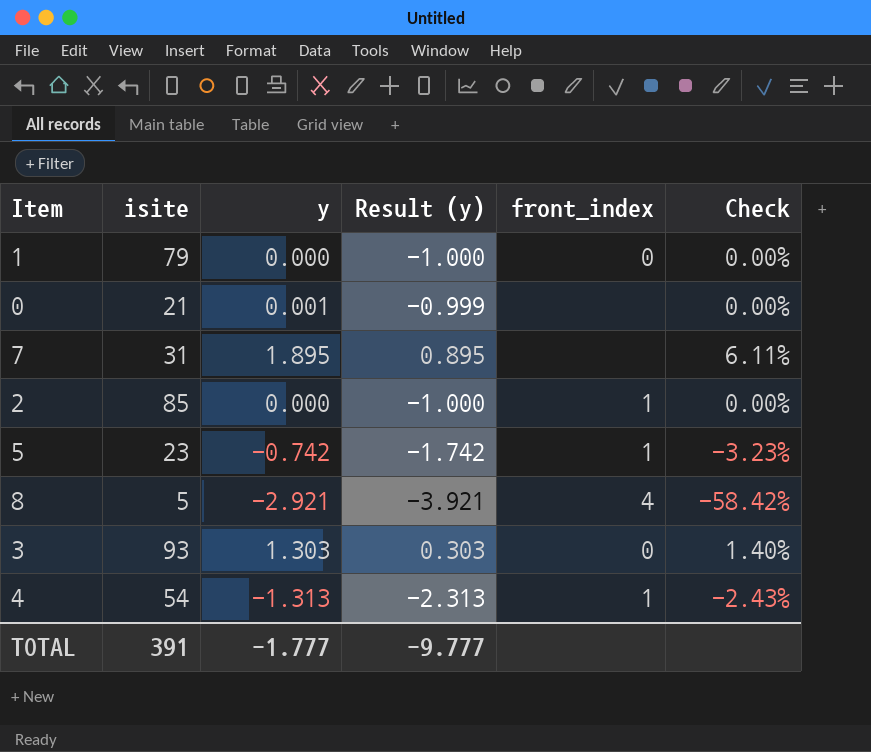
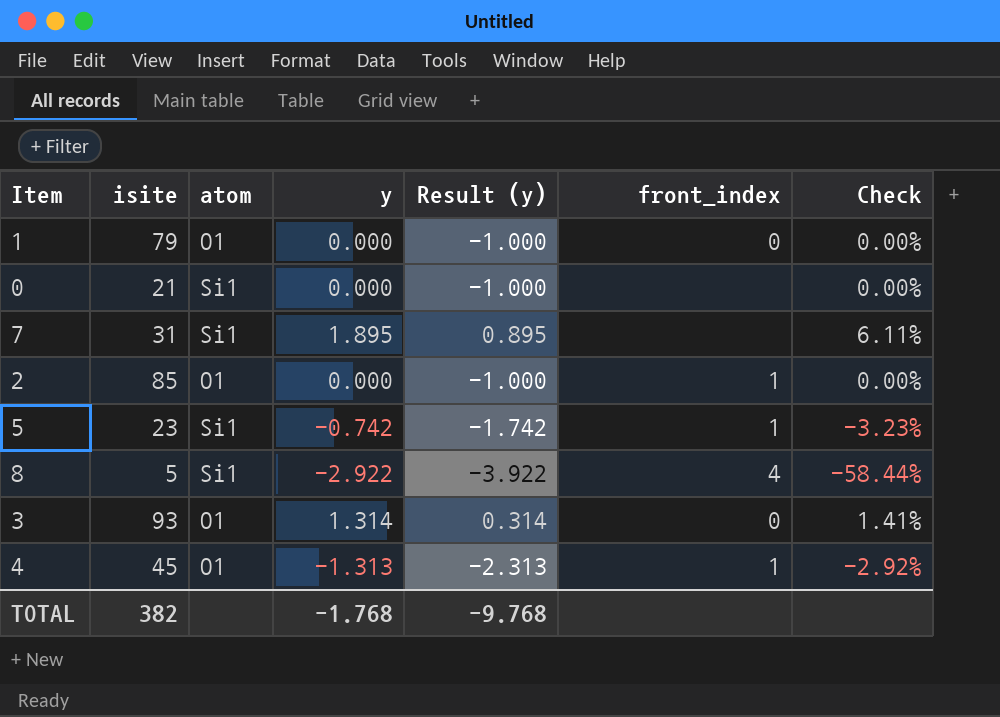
column atom | position: none -> 3
0 | y: 0.001 -> 0.000
0 | Result (y): -0.999 -> -1.000
8 | y: -2.921 -> -2.922
8 | Result (y): -3.921 -> -3.922
8 | Check: -58.42% -> -58.44%
3 | y: 1.303 -> 1.314
3 | Result (y): 0.303 -> 0.314
3 | Check: 1.40% -> 1.41%
4 | isite: 54 -> 45
4 | Check: -2.43% -> -2.92%
TOTAL | isite: 391 -> 382
TOTAL | y: -1.777 -> -1.768
TOTAL | Result (y): -9.777 -> -9.768

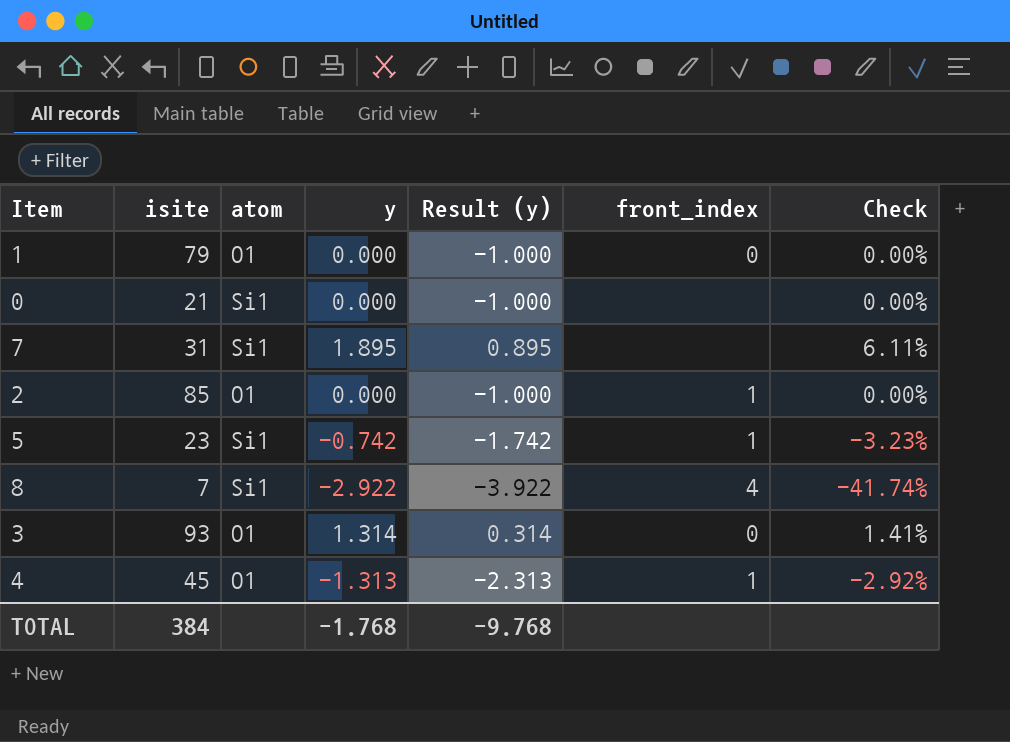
8 | isite: 5 -> 7
8 | Check: -58.44% -> -41.74%
TOTAL | isite: 382 -> 384

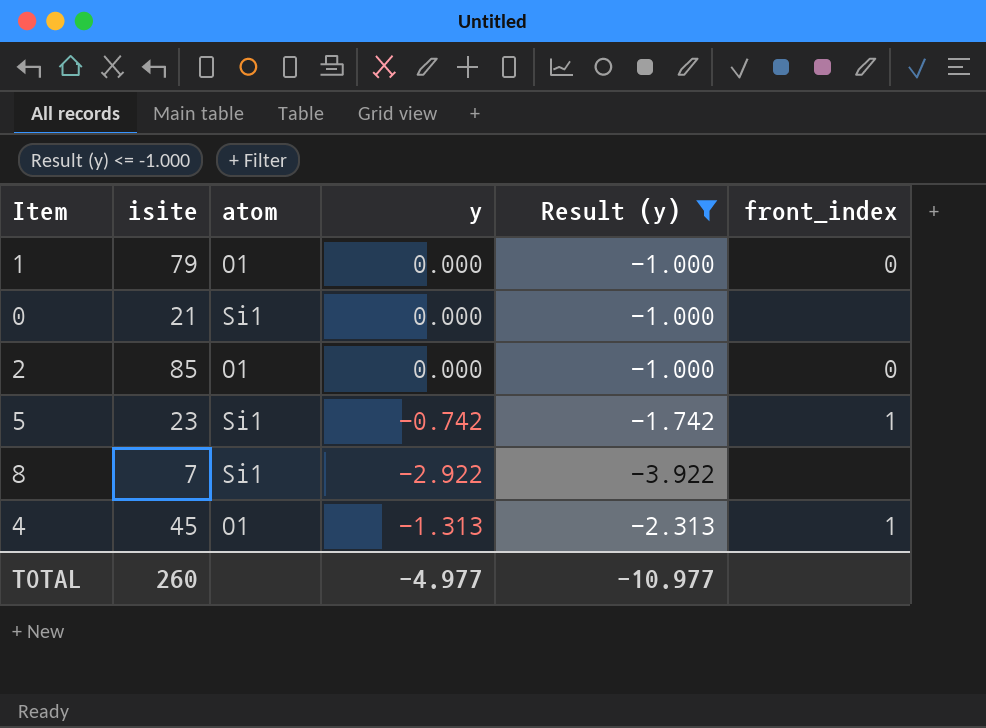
filter: none -> Result (y) <= -1.000
column Check | formula: [y] / [isite] -> none
2 | front_index: 1 -> 0
8 | front_index: 4 -> none
TOTAL | isite: 384 -> 260
TOTAL | y: -1.768 -> -4.977
TOTAL | Result (y): -9.768 -> -10.977

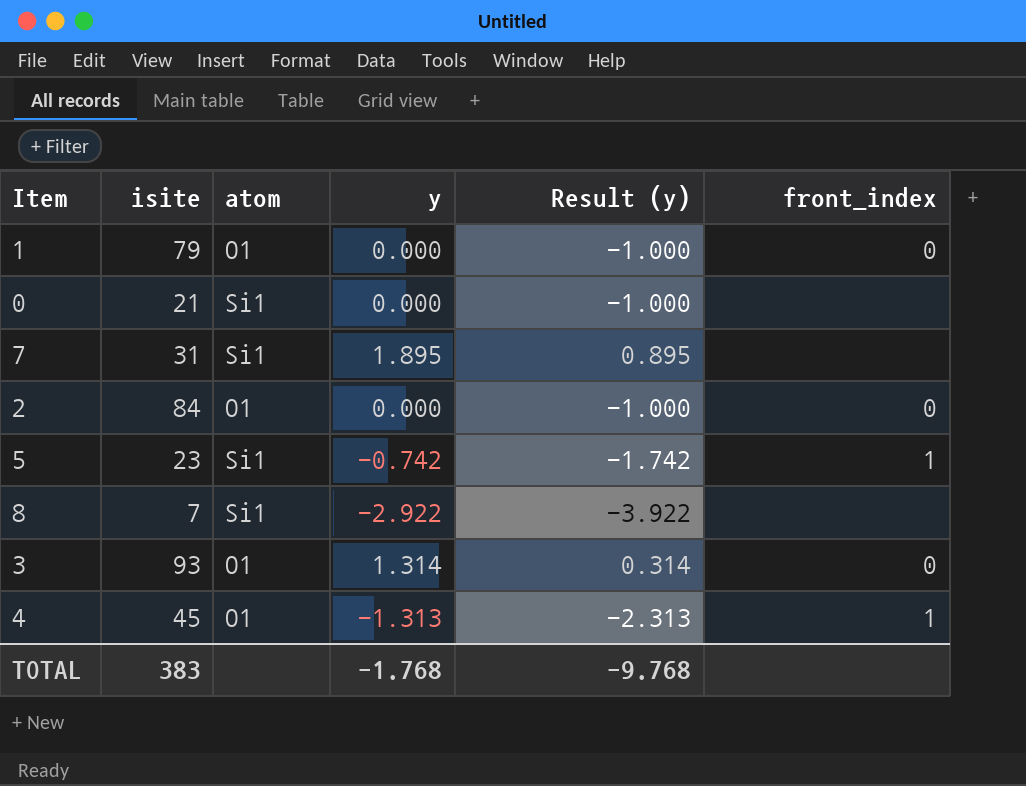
filter: Result (y) <= -1.000 -> none
2 | isite: 85 -> 84
TOTAL | isite: 260 -> 383
TOTAL | y: -4.977 -> -1.768
TOTAL | Result (y): -10.977 -> -9.768

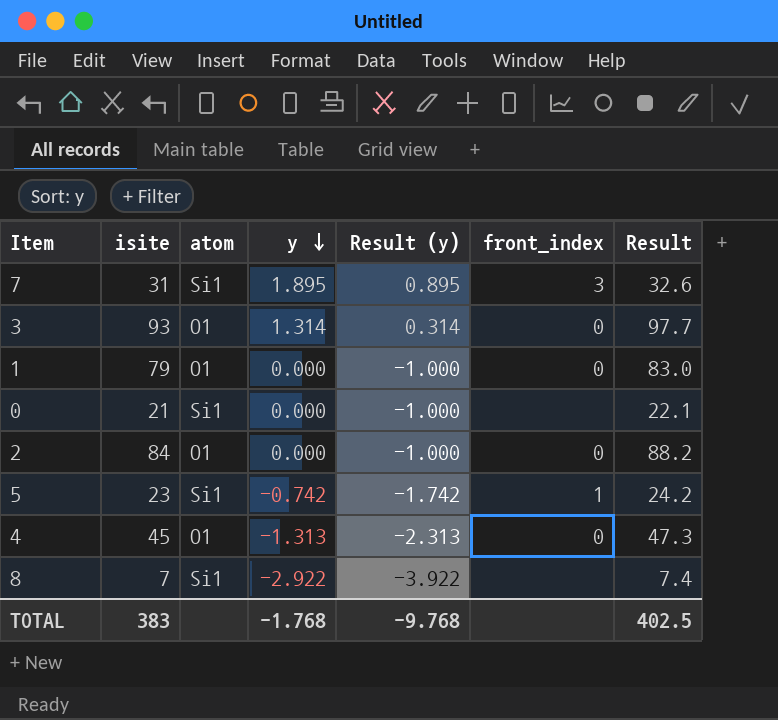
row order: none -> y descending
column Result | formula: none -> [isite] * 1.05
7 | front_index: none -> 3
4 | front_index: 1 -> 0

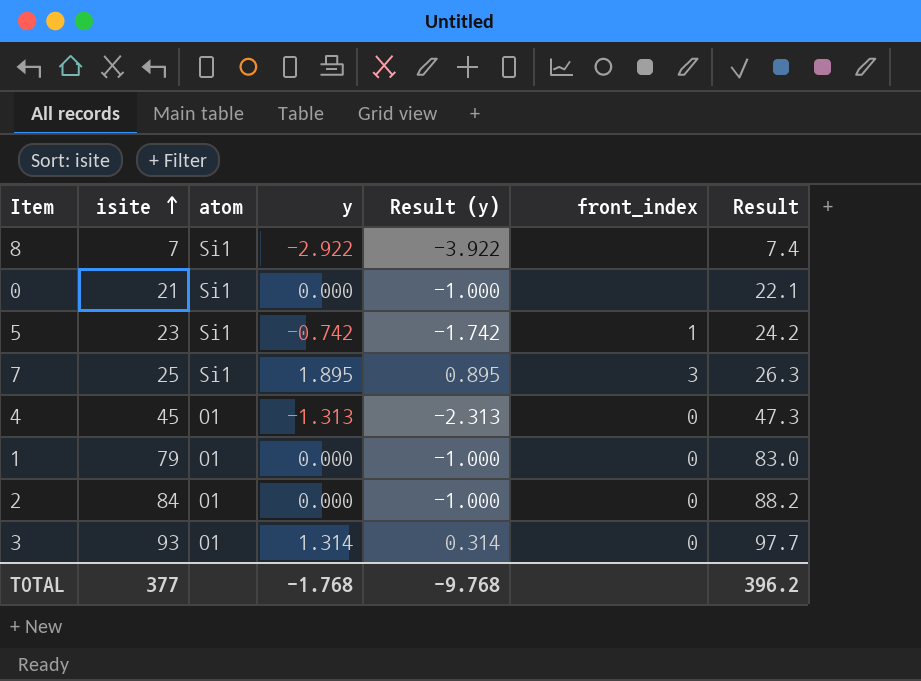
row order: y descending -> isite ascending
7 | isite: 31 -> 25
7 | Result: 32.6 -> 26.3
TOTAL | isite: 383 -> 377
TOTAL | Result: 402.5 -> 396.2

